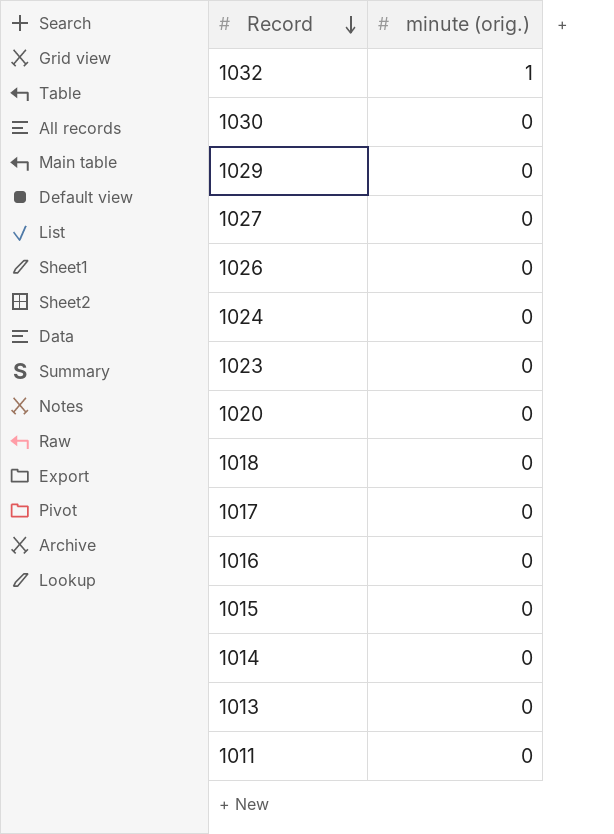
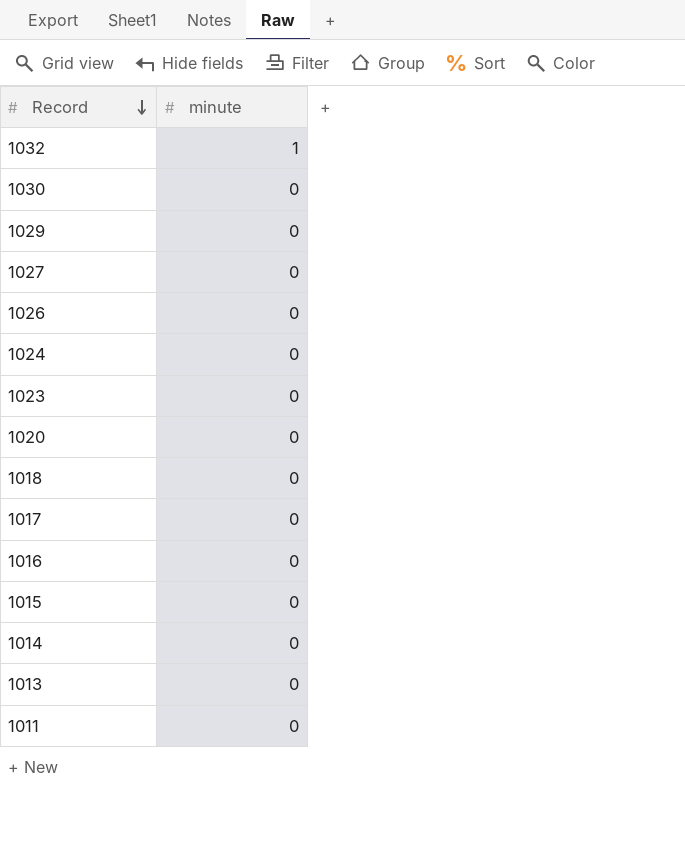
column name: minute (orig.) -> minute

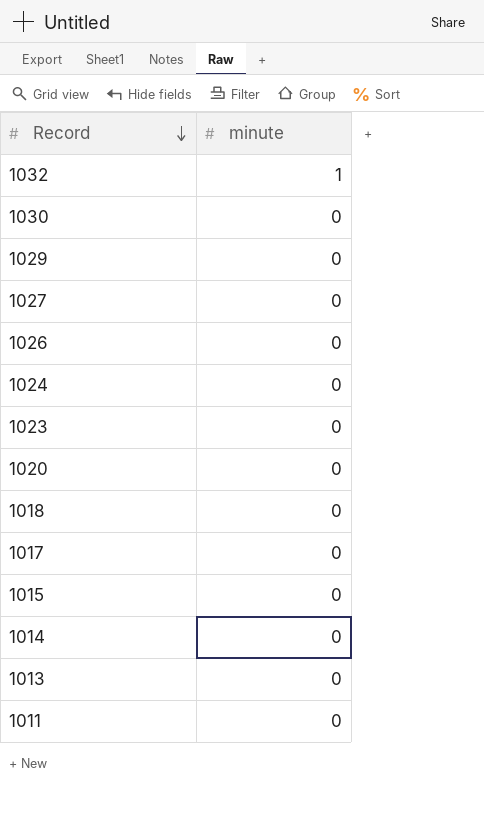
row 1016: 0 -> none

